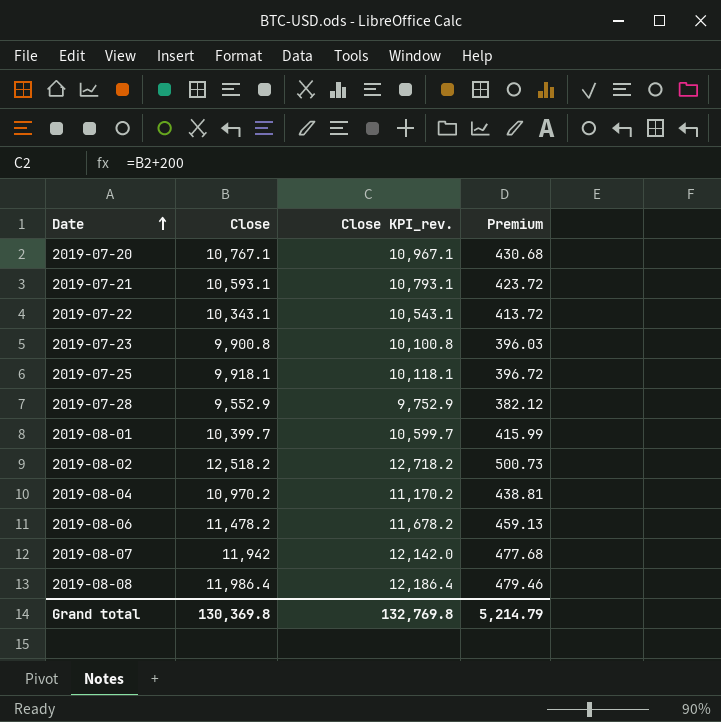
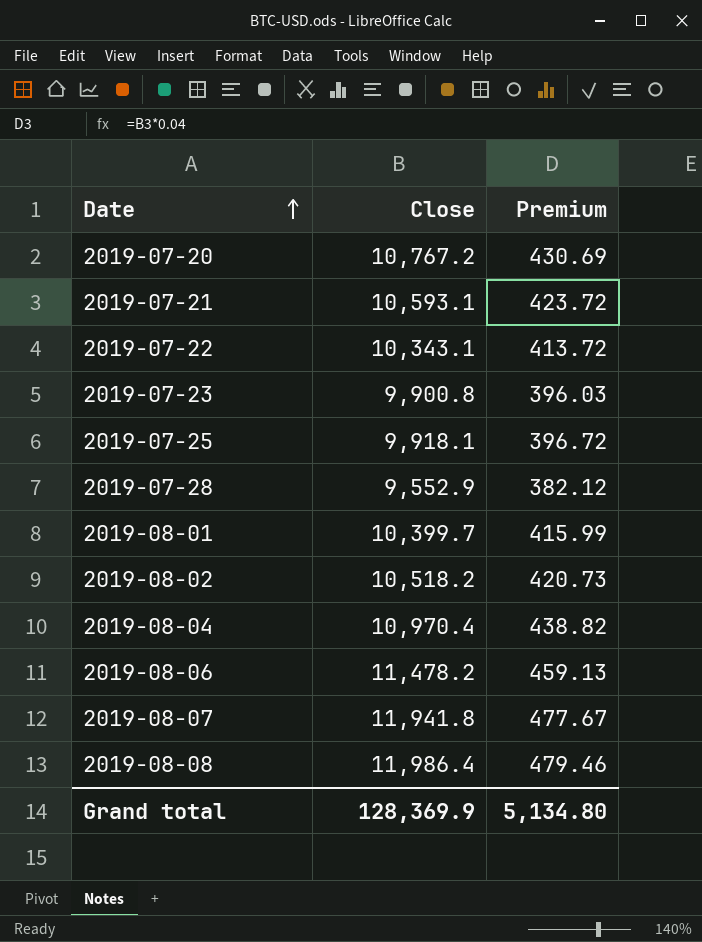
column Close KPI_rev. | formula: [Close] + 200 -> none
2019-07-20 | Close: 10,767.1 -> 10,767.2
2019-07-20 | Premium: 430.68 -> 430.69
2019-08-02 | Close: 12,518.2 -> 10,518.2
2019-08-02 | Premium: 500.73 -> 420.73
2019-08-04 | Close: 10,970.2 -> 10,970.4
2019-08-04 | Premium: 438.81 -> 438.82
2019-08-07 | Close: 11,942 -> 11,941.8
2019-08-07 | Premium: 477.68 -> 477.67
Grand total | Close: 130,369.8 -> 128,369.9
Grand total | Premium: 5,214.79 -> 5,134.80

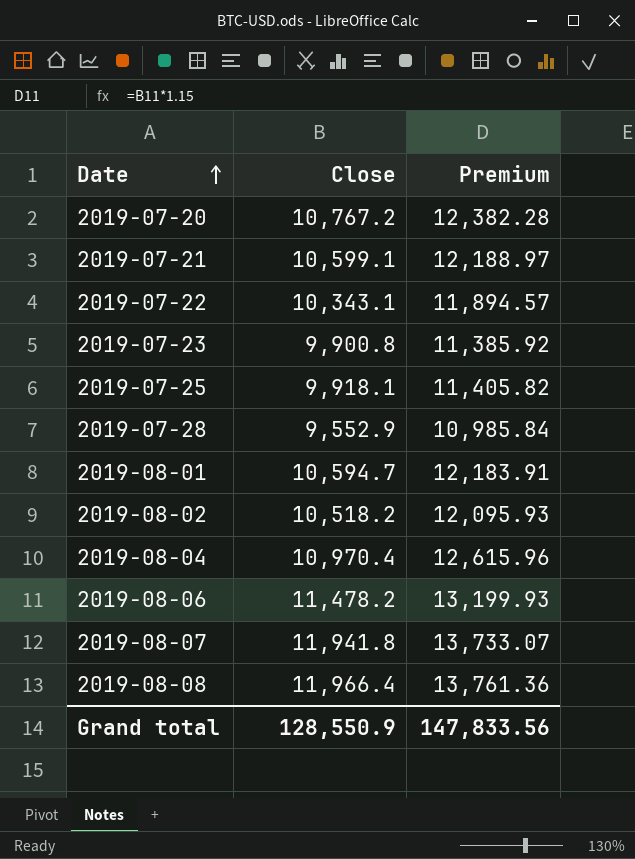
column Premium | formula: [Close] * 0.04 -> [Close] * 1.15
2019-07-21 | Close: 10,593.1 -> 10,599.1
2019-08-01 | Close: 10,399.7 -> 10,594.7
2019-08-08 | Close: 11,986.4 -> 11,966.4
Grand total | Close: 128,369.9 -> 128,550.9
Grand total | Premium: 5,134.80 -> 147,833.56

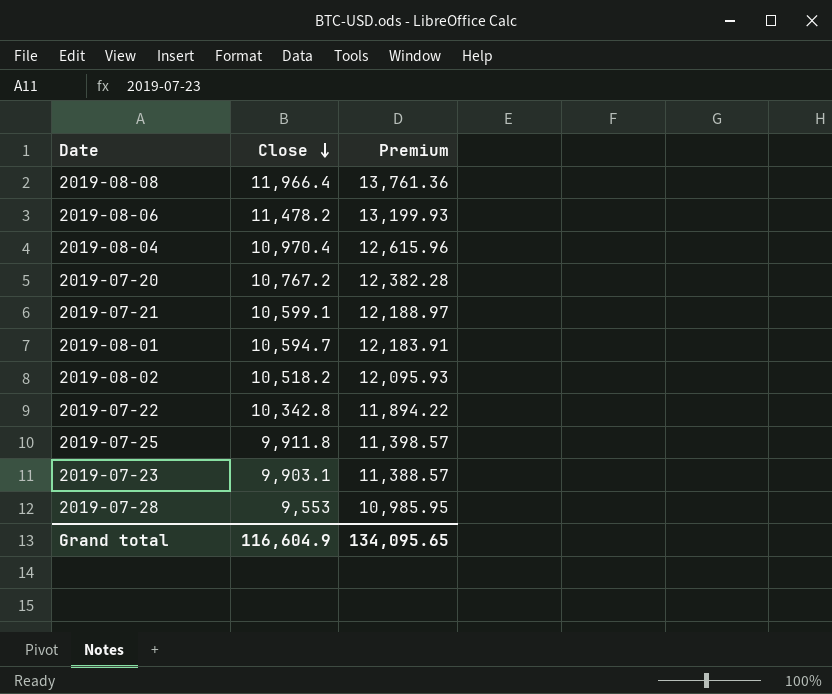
row order: Date ascending -> Close descending
row 2019-08-07: 11,941.8 | 13,733.07 -> none
2019-07-22 | Close: 10,343.1 -> 10,342.8
2019-07-22 | Premium: 11,894.57 -> 11,894.22
2019-07-25 | Close: 9,918.1 -> 9,911.8
2019-07-25 | Premium: 11,405.82 -> 11,398.57
2019-07-23 | Close: 9,900.8 -> 9,903.1
2019-07-23 | Premium: 11,385.92 -> 11,388.57
2019-07-28 | Close: 9,552.9 -> 9,553
2019-07-28 | Premium: 10,985.84 -> 10,985.95
Grand total | Close: 128,550.9 -> 116,604.9
Grand total | Premium: 147,833.56 -> 134,095.65

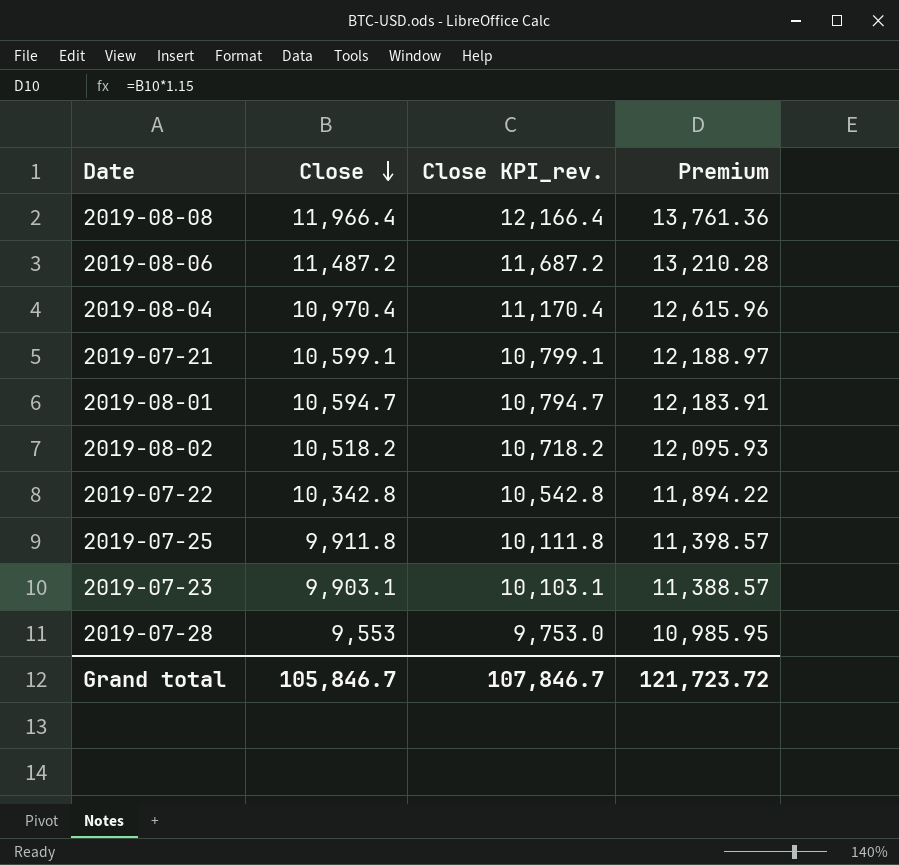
column Close KPI_rev. | formula: none -> [Close] + 200
row 2019-07-20: 10,767.2 | 12,382.28 -> none
2019-08-06 | Close: 11,478.2 -> 11,487.2
2019-08-06 | Premium: 13,199.93 -> 13,210.28
Grand total | Close: 116,604.9 -> 105,846.7
Grand total | Premium: 134,095.65 -> 121,723.72

